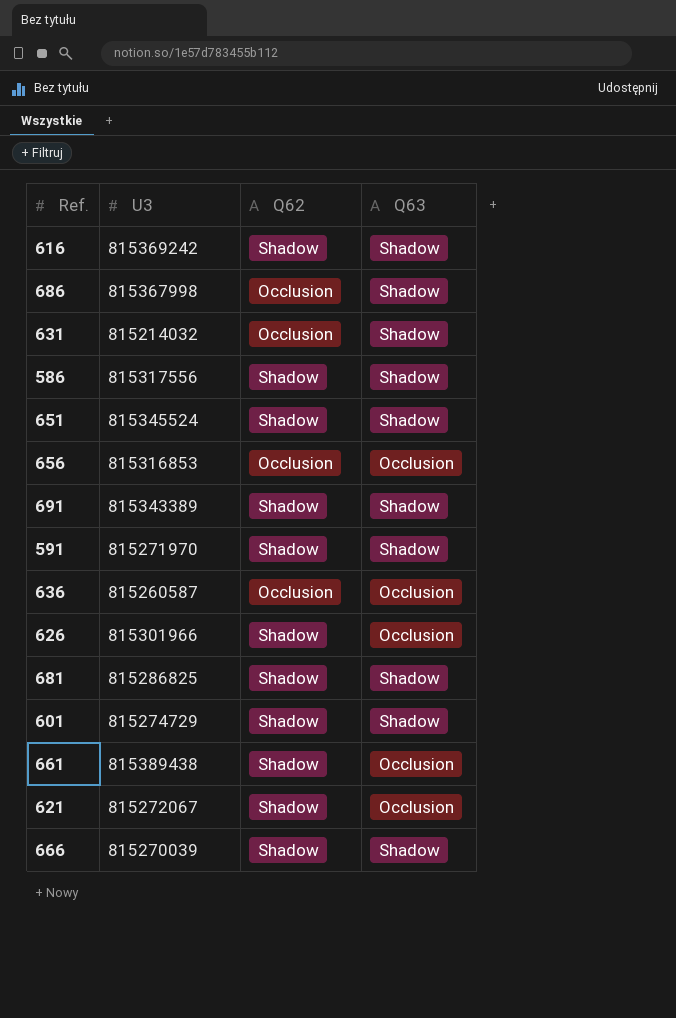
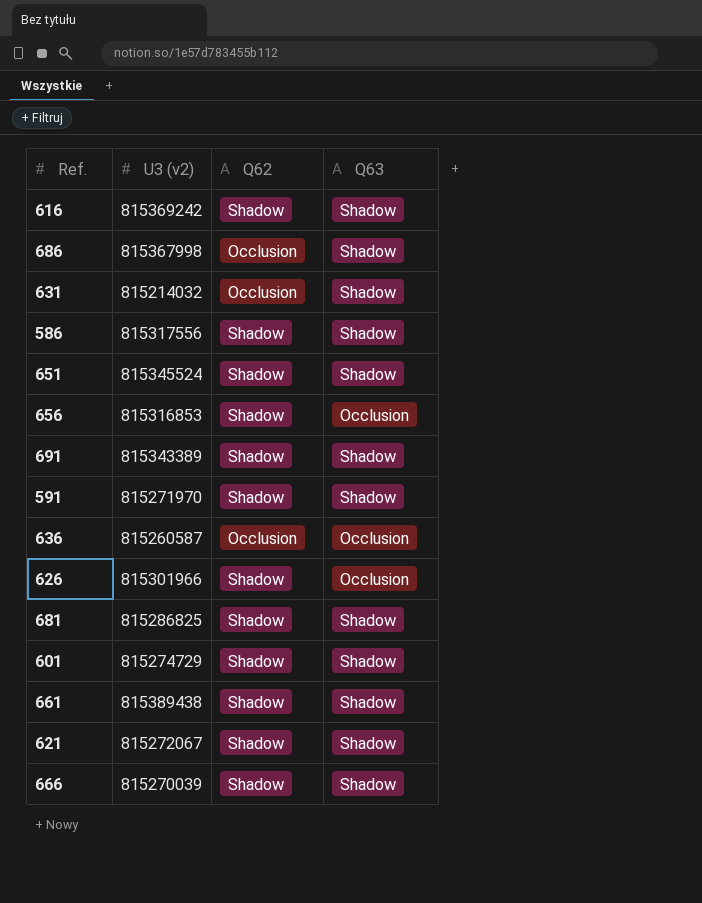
column name: U3 -> U3 (v2)
656 | Q62: Occlusion -> Shadow
661 | Q63: Occlusion -> Shadow
621 | Q63: Occlusion -> Shadow

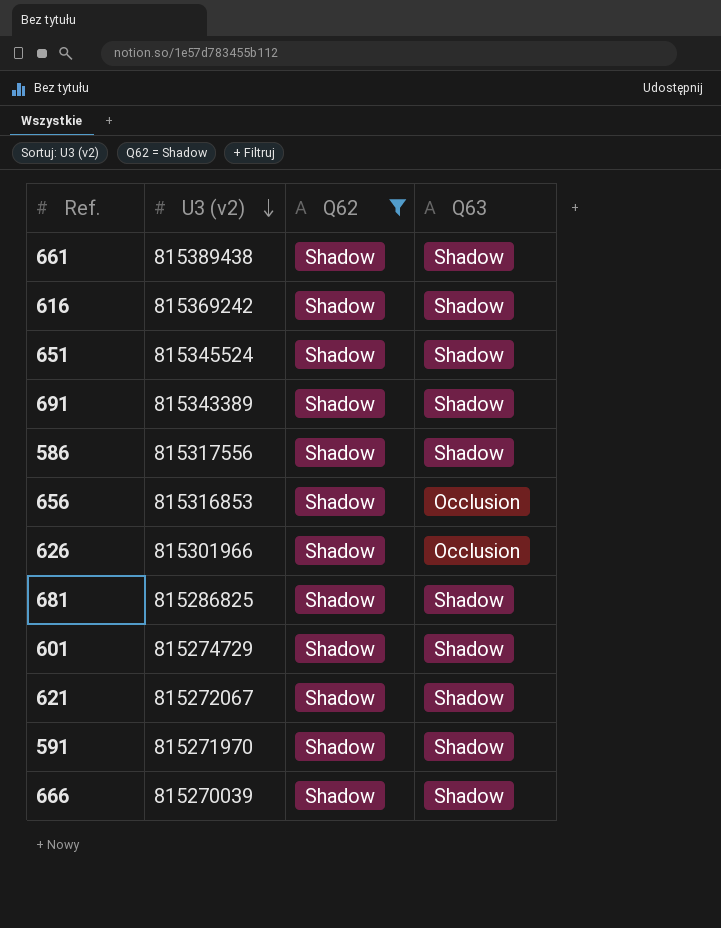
filter: none -> Q62 = Shadow
row order: none -> U3 (v2) descending

